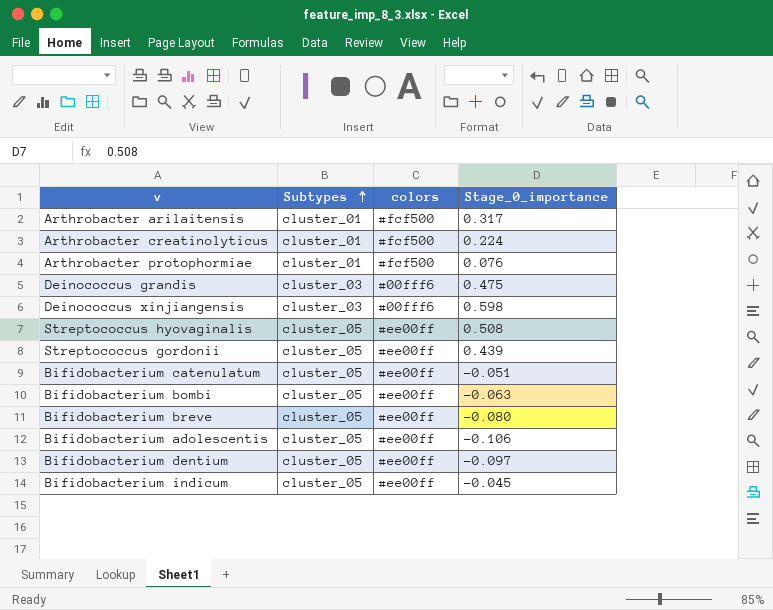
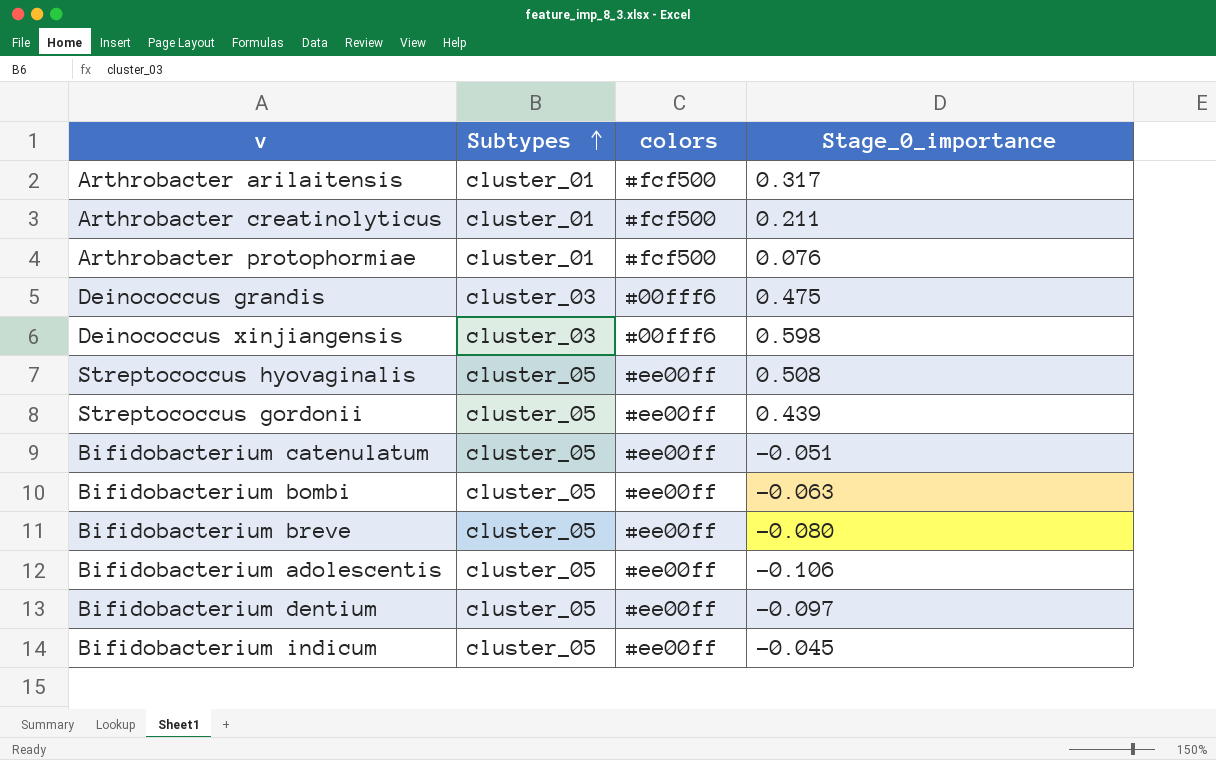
Arthrobacter creatinolyticus | Stage_0_importance: 0.224 -> 0.211

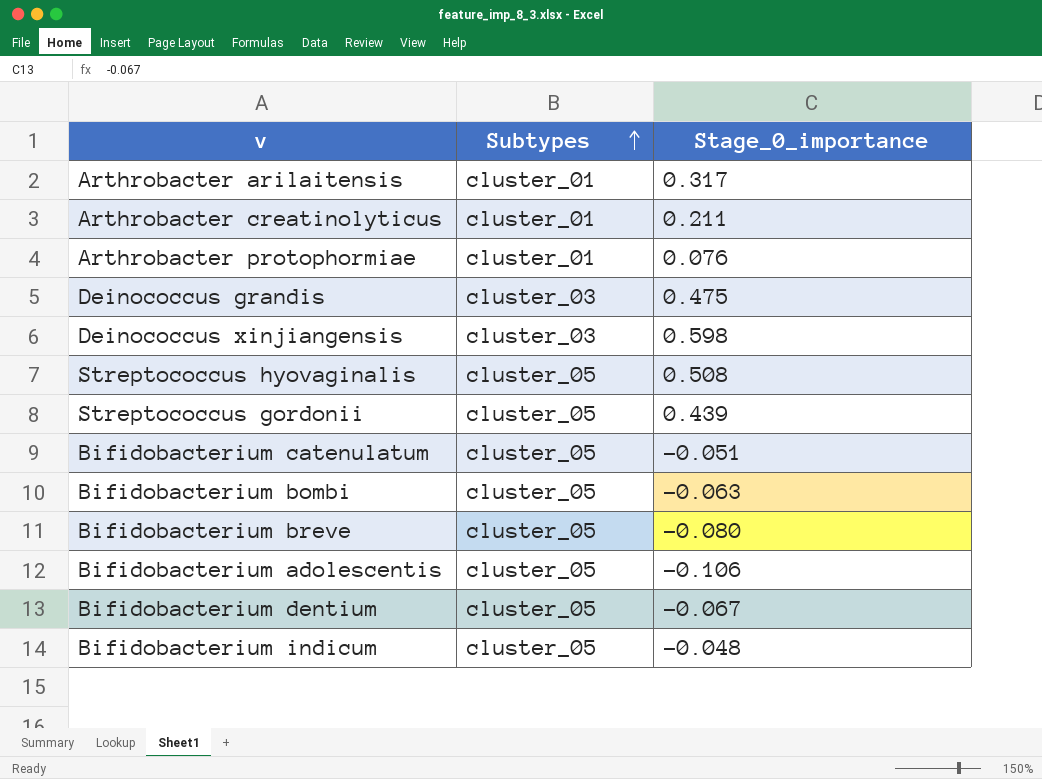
column colors | position: 3 -> none
Bifidobacterium dentium | Stage_0_importance: -0.097 -> -0.067
Bifidobacterium indicum | Stage_0_importance: -0.045 -> -0.048

